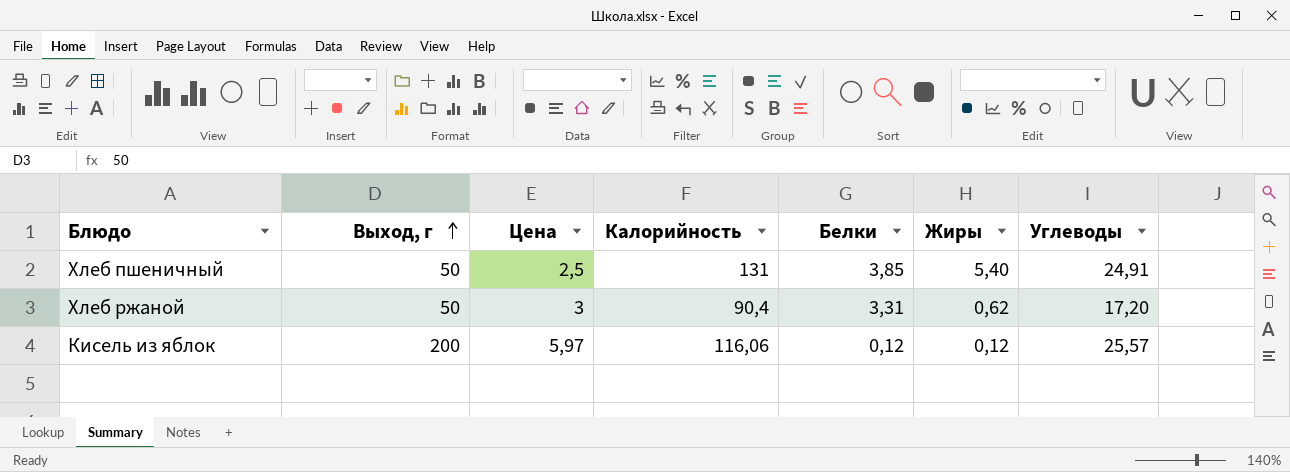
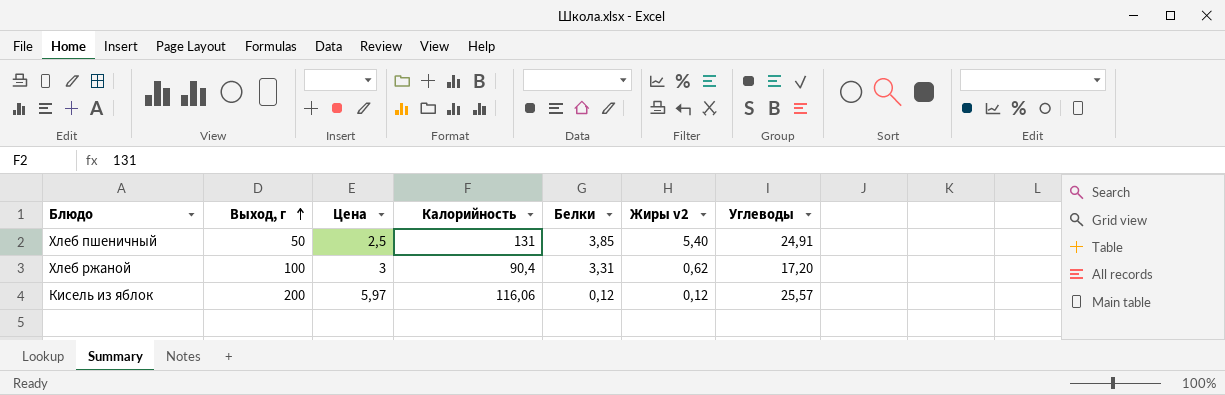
column name: Жиры -> Жиры v2
Хлеб ржаной | Выход, г: 50 -> 100

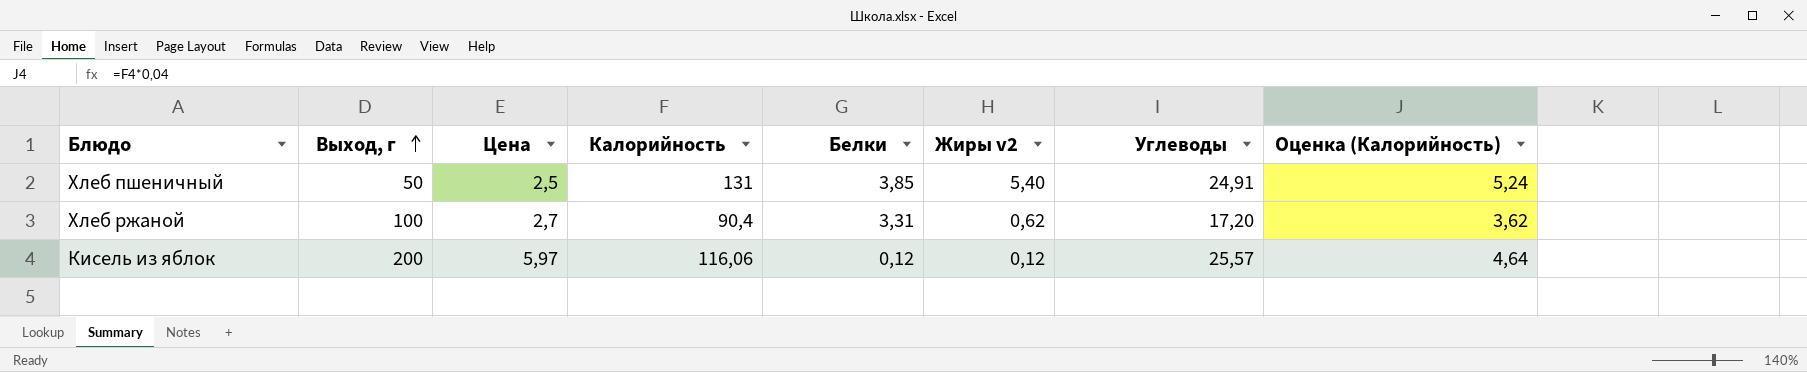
column Оценка (Калорийность) | formula: none -> [Калорийность] * 0,04
Хлеб ржаной | Цена: 3 -> 2,7

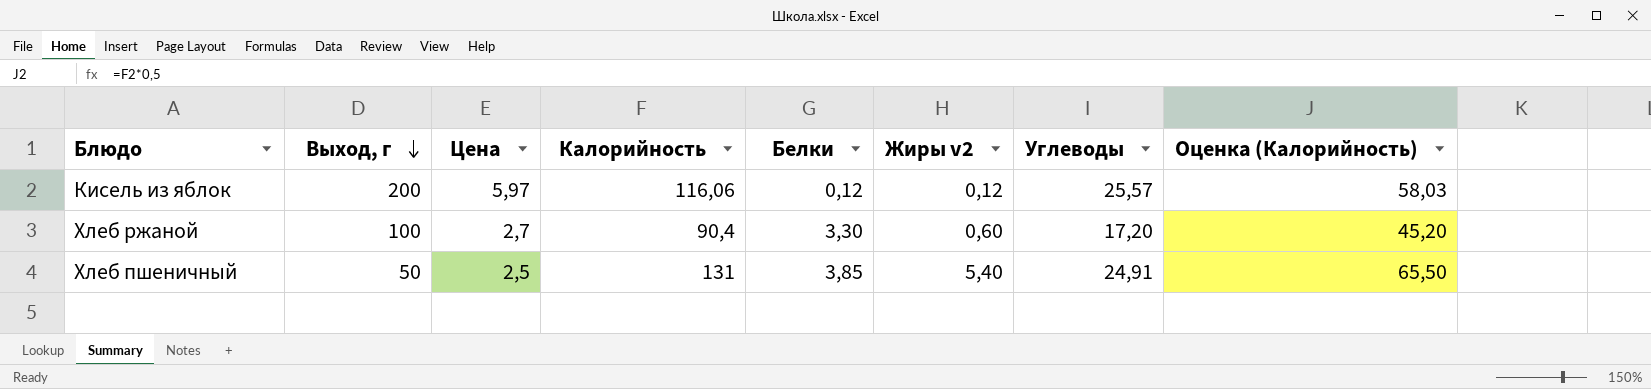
row order: Выход, г ascending -> Выход, г descending
column Оценка (Калорийность) | formula: [Калорийность] * 0,04 -> [Калорийность] * 0,5
Хлеб ржаной | Белки: 3,31 -> 3,30
Хлеб ржаной | Жиры v2: 0,62 -> 0,60

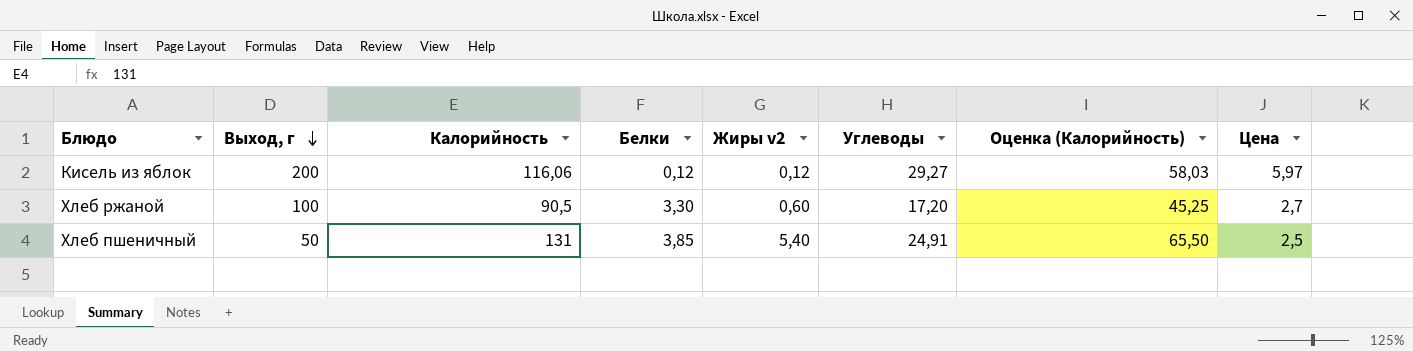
column Цена | position: 3 -> 8
Кисель из яблок | Углеводы: 25,57 -> 29,27
Хлеб ржаной | Калорийность: 90,4 -> 90,5
Хлеб ржаной | Оценка (Калорийность): 45,20 -> 45,25

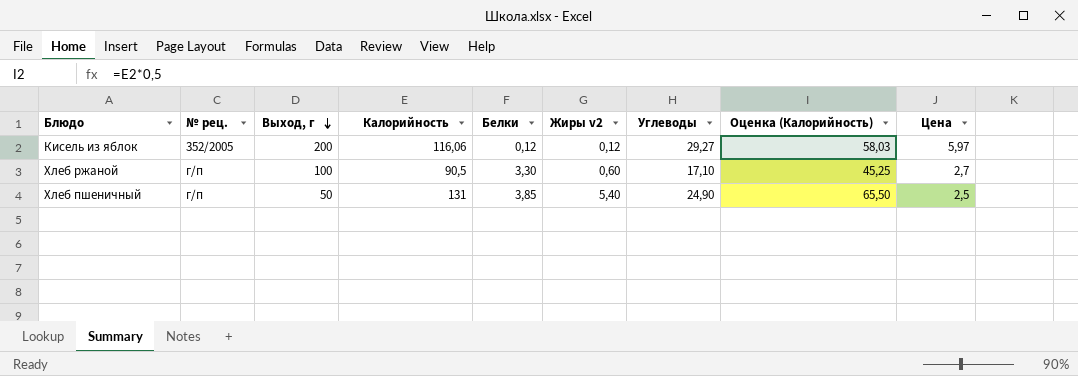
column № рец. | position: none -> 2
Хлеб ржаной | Углеводы: 17,20 -> 17,10
Хлеб пшеничный | Углеводы: 24,91 -> 24,90

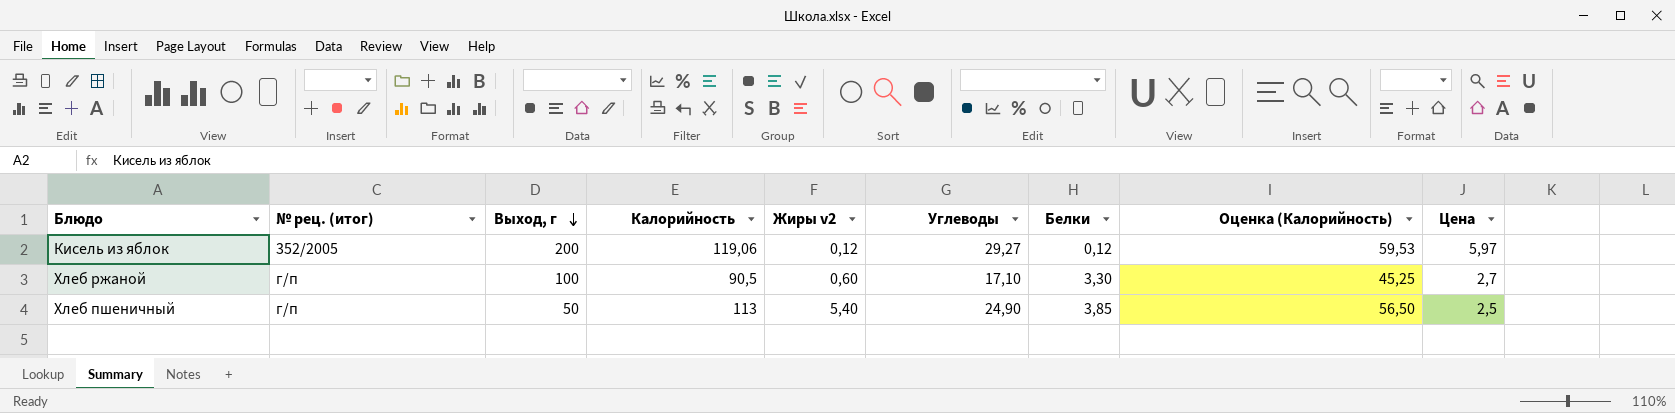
column name: № рец. -> № рец. (итог)
column Белки | position: 5 -> 7
Кисель из яблок | Калорийность: 116,06 -> 119,06
Кисель из яблок | Оценка (Калорийность): 58,03 -> 59,53
Хлеб пшеничный | Калорийность: 131 -> 113
Хлеб пшеничный | Оценка (Калорийность): 65,50 -> 56,50

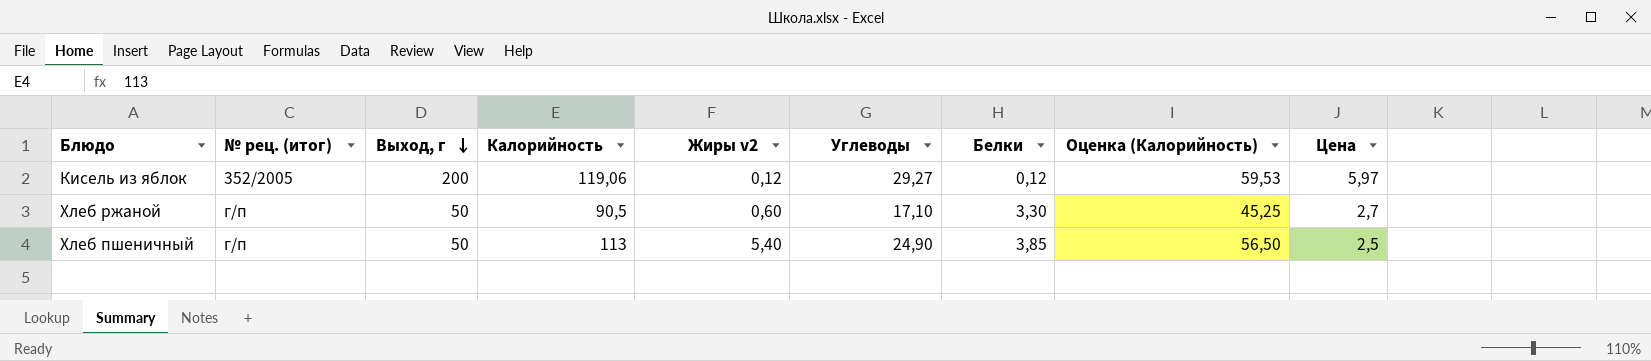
Хлеб ржаной | Выход, г: 100 -> 50

